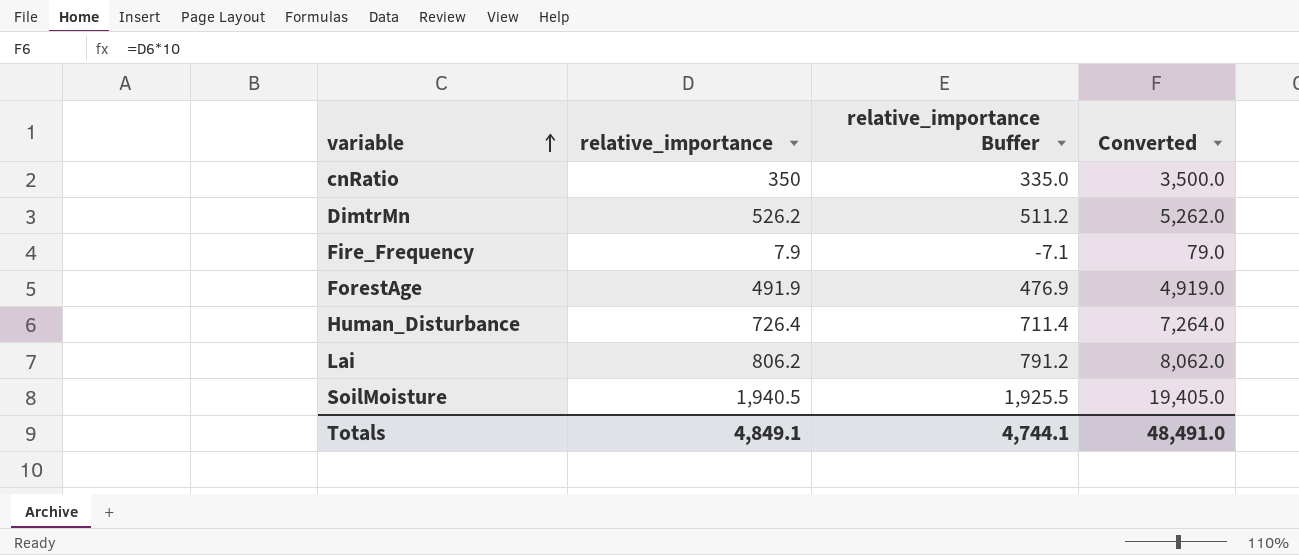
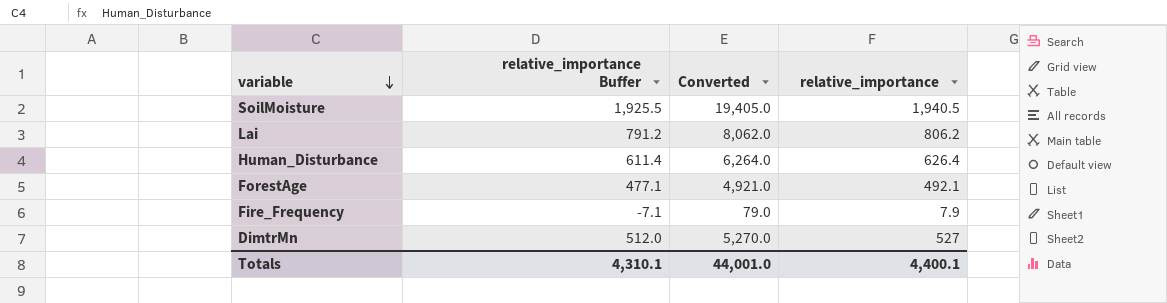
row order: variable ascending -> variable descending
column relative_importance | position: 2 -> 4
row cnRatio: 350 | 335.0 | 3,500.0 -> none
Human_Disturbance | relative_importance Buffer: 711.4 -> 611.4
Human_Disturbance | Converted: 7,264.0 -> 6,264.0
Human_Disturbance | relative_importance: 726.4 -> 626.4
ForestAge | relative_importance Buffer: 476.9 -> 477.1
ForestAge | Converted: 4,919.0 -> 4,921.0
ForestAge | relative_importance: 491.9 -> 492.1
DimtrMn | relative_importance Buffer: 511.2 -> 512.0
DimtrMn | Converted: 5,262.0 -> 5,270.0
DimtrMn | relative_importance: 526.2 -> 527
Totals | relative_importance Buffer: 4,744.1 -> 4,310.1
Totals | Converted: 48,491.0 -> 44,001.0
Totals | relative_importance: 4,849.1 -> 4,400.1

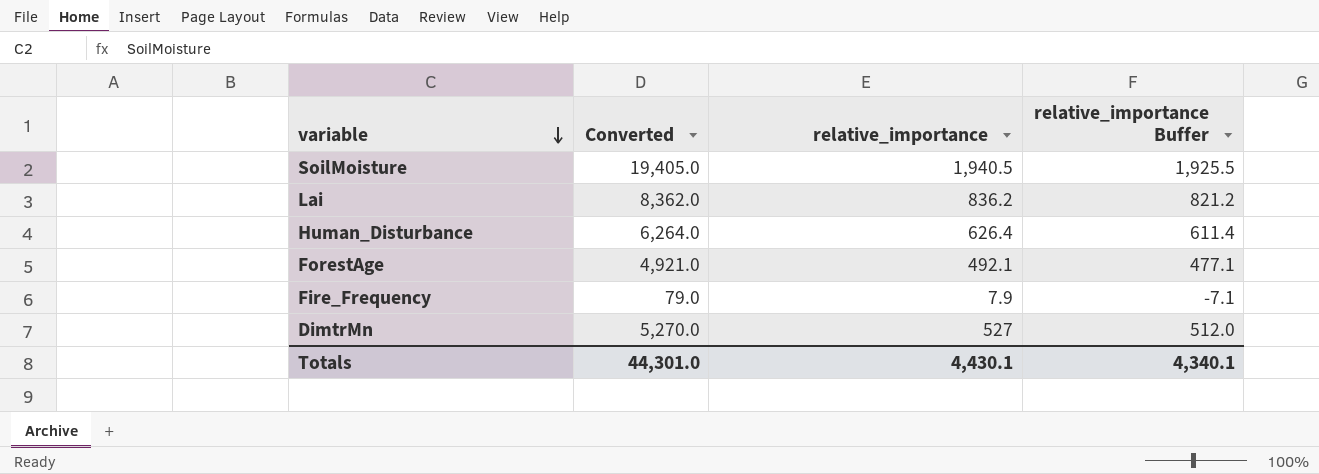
column relative_importance Buffer | position: 2 -> 4
Lai | Converted: 8,062.0 -> 8,362.0
Lai | relative_importance: 806.2 -> 836.2
Lai | relative_importance Buffer: 791.2 -> 821.2
Totals | Converted: 44,001.0 -> 44,301.0
Totals | relative_importance: 4,400.1 -> 4,430.1
Totals | relative_importance Buffer: 4,310.1 -> 4,340.1

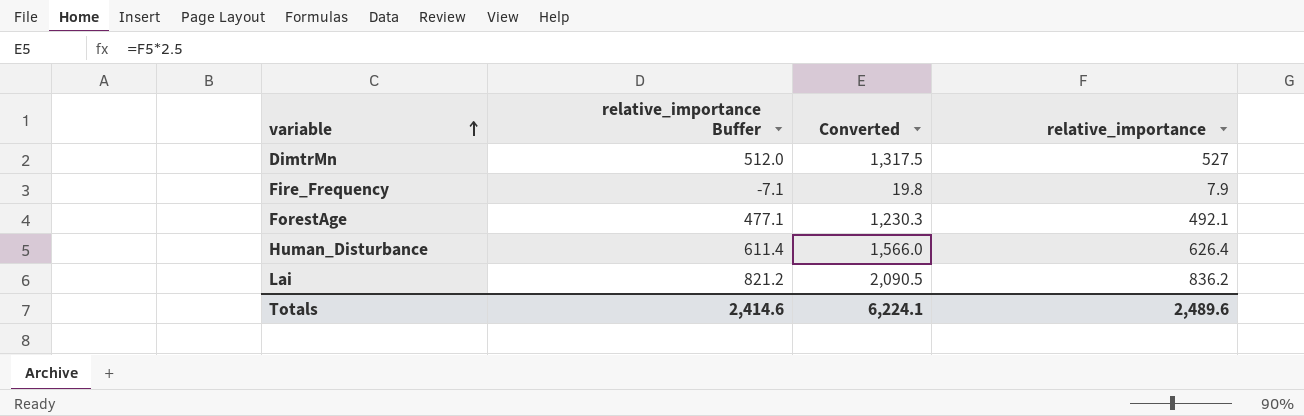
row order: variable descending -> variable ascending
column relative_importance Buffer | position: 4 -> 2
column Converted | formula: [relative_importance] * 10 -> [relative_importance] * 2.5
row SoilMoisture: 19,405.0 | 1,940.5 | 1,925.5 -> none
Totals | relative_importance Buffer: 4,340.1 -> 2,414.6
Totals | Converted: 44,301.0 -> 6,224.1
Totals | relative_importance: 4,430.1 -> 2,489.6

